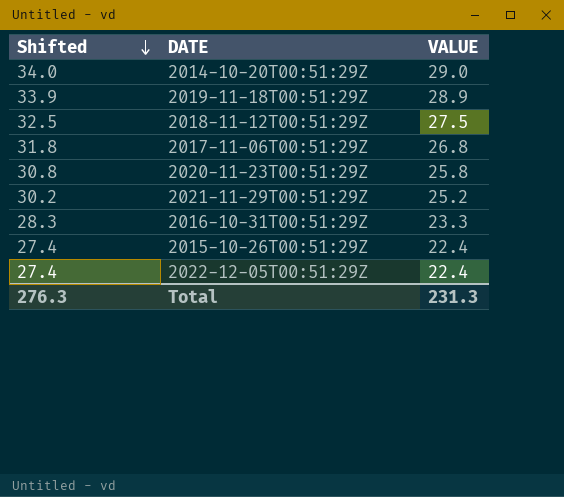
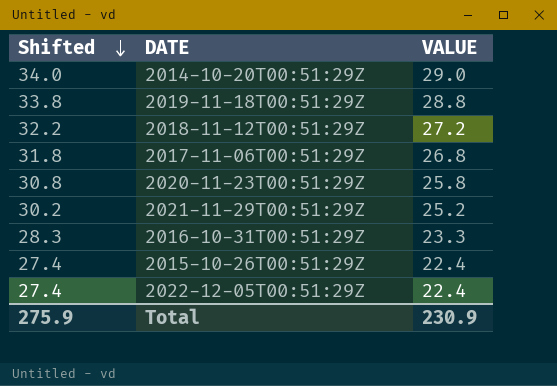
2019-11-18T00:51:29Z | Shifted: 33.9 -> 33.8
2019-11-18T00:51:29Z | VALUE: 28.9 -> 28.8
2018-11-12T00:51:29Z | Shifted: 32.5 -> 32.2
2018-11-12T00:51:29Z | VALUE: 27.5 -> 27.2
Total | Shifted: 276.3 -> 275.9
Total | VALUE: 231.3 -> 230.9

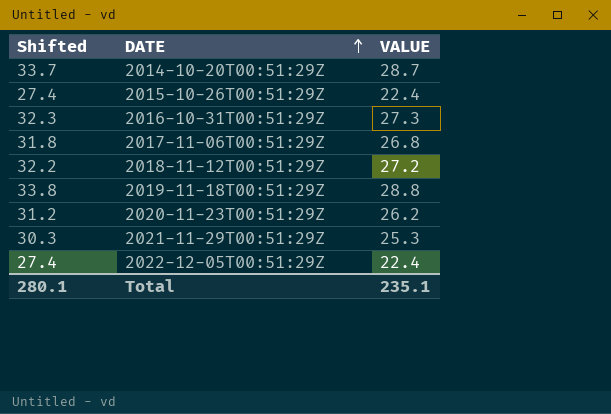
row order: Shifted descending -> DATE ascending
2014-10-20T00:51:29Z | Shifted: 34.0 -> 33.7
2014-10-20T00:51:29Z | VALUE: 29.0 -> 28.7
2016-10-31T00:51:29Z | Shifted: 28.3 -> 32.3
2016-10-31T00:51:29Z | VALUE: 23.3 -> 27.3
2020-11-23T00:51:29Z | Shifted: 30.8 -> 31.2
2020-11-23T00:51:29Z | VALUE: 25.8 -> 26.2
2021-11-29T00:51:29Z | Shifted: 30.2 -> 30.3
2021-11-29T00:51:29Z | VALUE: 25.2 -> 25.3
Total | Shifted: 275.9 -> 280.1
Total | VALUE: 230.9 -> 235.1

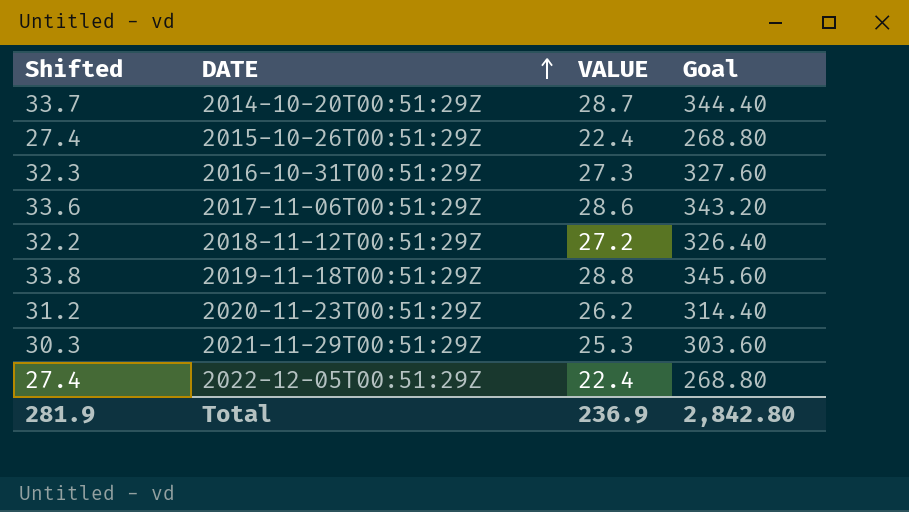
column Goal | formula: none -> [VALUE] * 12
2017-11-06T00:51:29Z | Shifted: 31.8 -> 33.6
2017-11-06T00:51:29Z | VALUE: 26.8 -> 28.6
Total | Shifted: 280.1 -> 281.9
Total | VALUE: 235.1 -> 236.9

